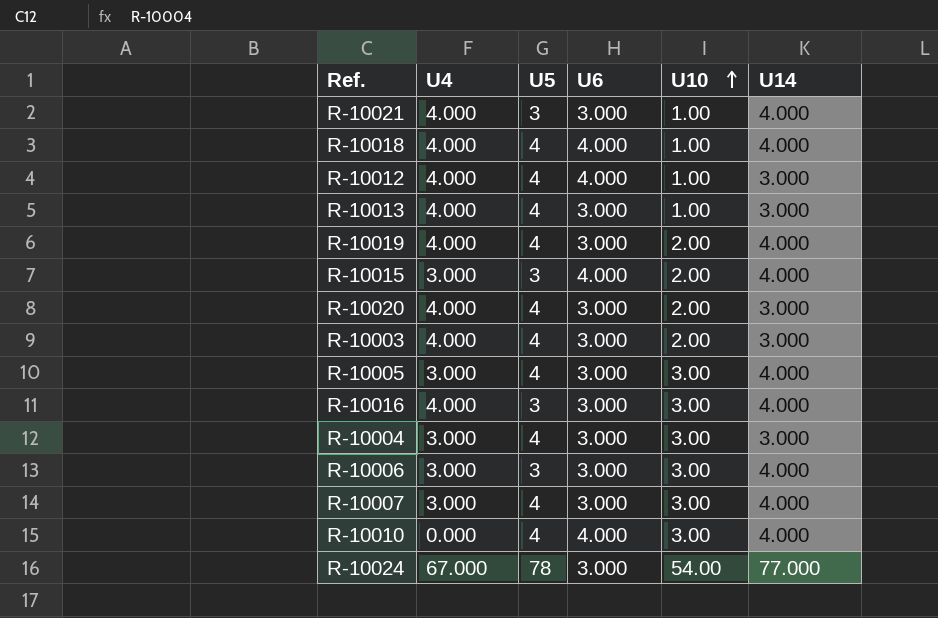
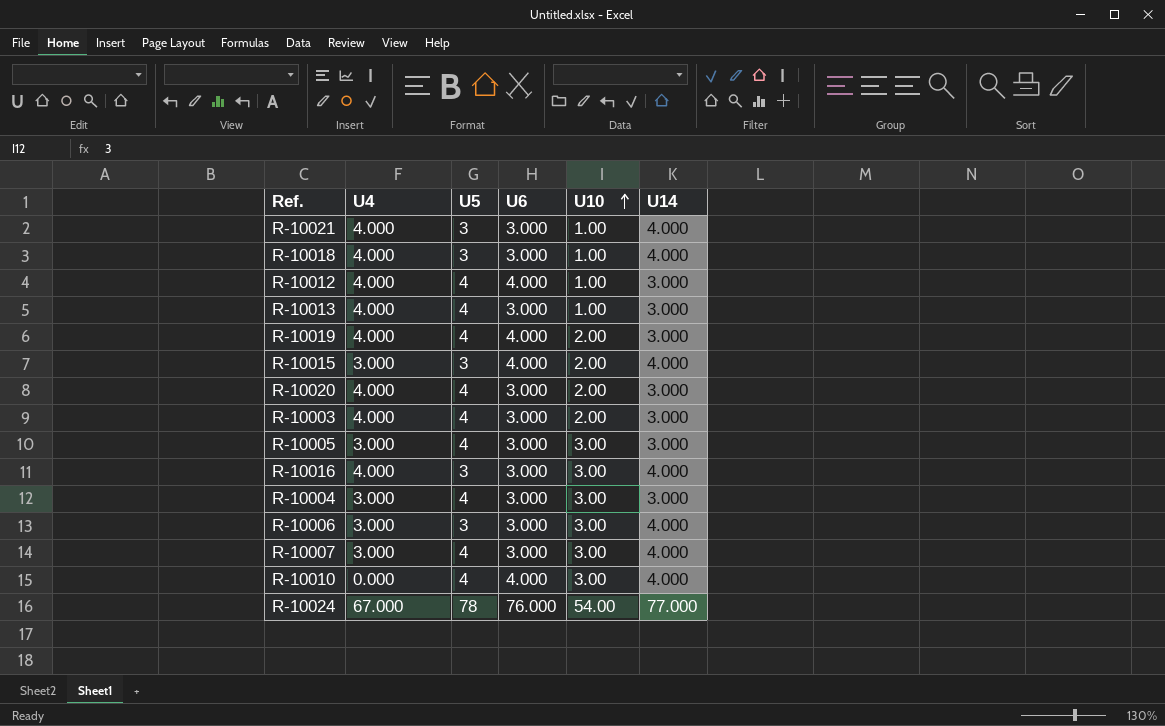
R-10018 | U5: 4 -> 3
R-10018 | U6: 4.000 -> 3.000
R-10019 | U6: 3.000 -> 4.000
R-10019 | U14: 4.000 -> 3.000
R-10005 | U14: 4.000 -> 3.000
R-10024 | U6: 3.000 -> 76.000

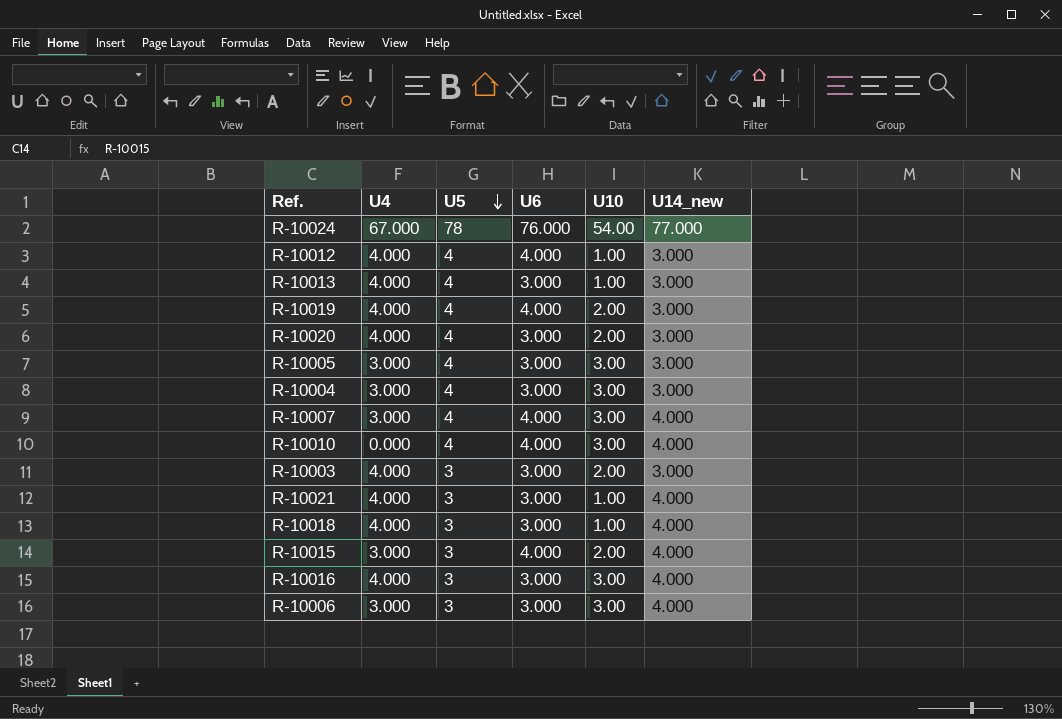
row order: U10 ascending -> U5 descending
column name: U14 -> U14_new
R-10007 | U6: 3.000 -> 4.000
R-10003 | U5: 4 -> 3

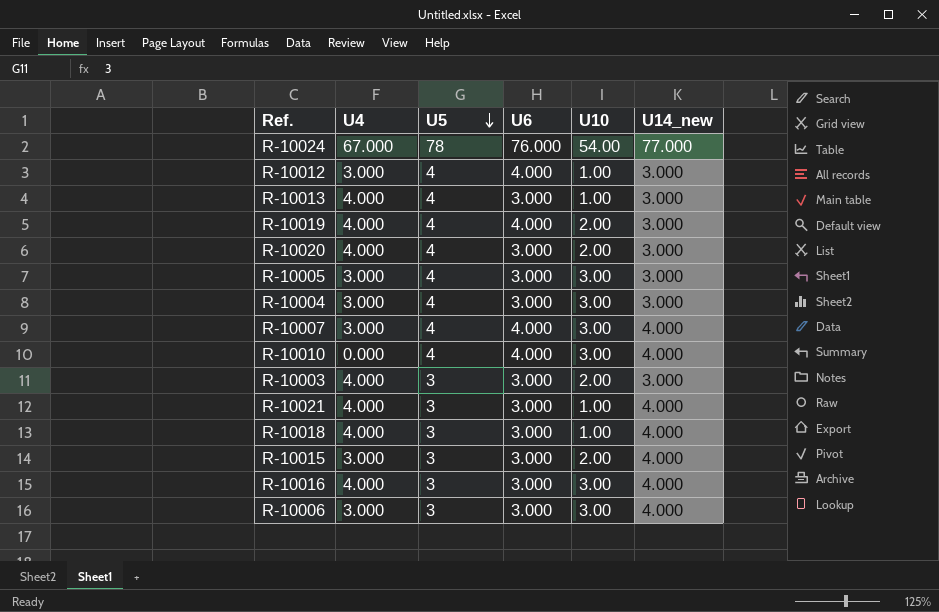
R-10012 | U4: 4.000 -> 3.000
R-10015 | U6: 4.000 -> 3.000

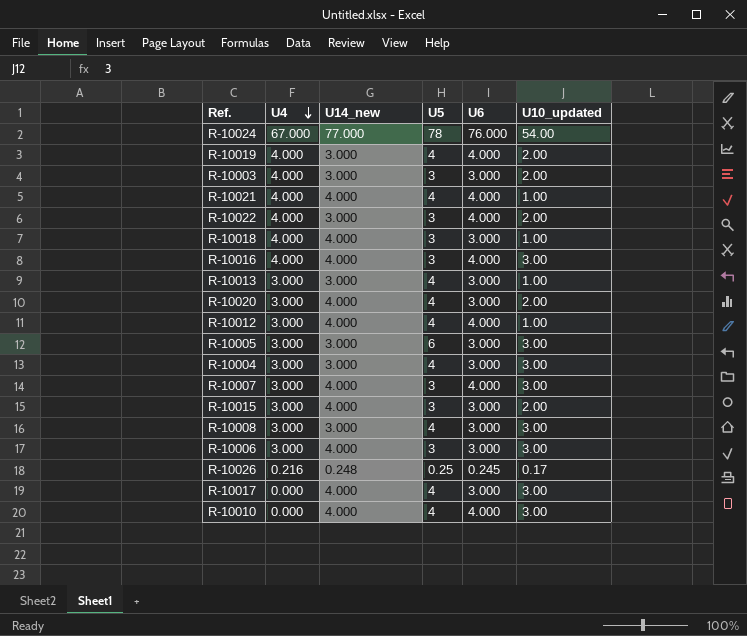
row order: U5 descending -> U4 descending
column U14_new | position: 6 -> 3
column name: U10 -> U10_updated
R-10021 | U5: 3 -> 4
R-10021 | U6: 3.000 -> 4.000
row R-10022: none -> 4.000 | 3.000 | 3 | 4.000 | 2.00
R-10016 | U6: 3.000 -> 4.000
R-10013 | U4: 4.000 -> 3.000
R-10020 | U4: 4.000 -> 3.000
R-10020 | U14_new: 3.000 -> 4.000
R-10012 | U14_new: 3.000 -> 4.000
R-10005 | U5: 4 -> 6
R-10007 | U5: 4 -> 3
row R-10008: none -> 3.000 | 3.000 | 4 | 3.000 | 3.00
row R-10026: none -> 0.216 | 0.248 | 0.25 | 0.245 | 0.17
row R-10017: none -> 0.000 | 4.000 | 4 | 3.000 | 3.00

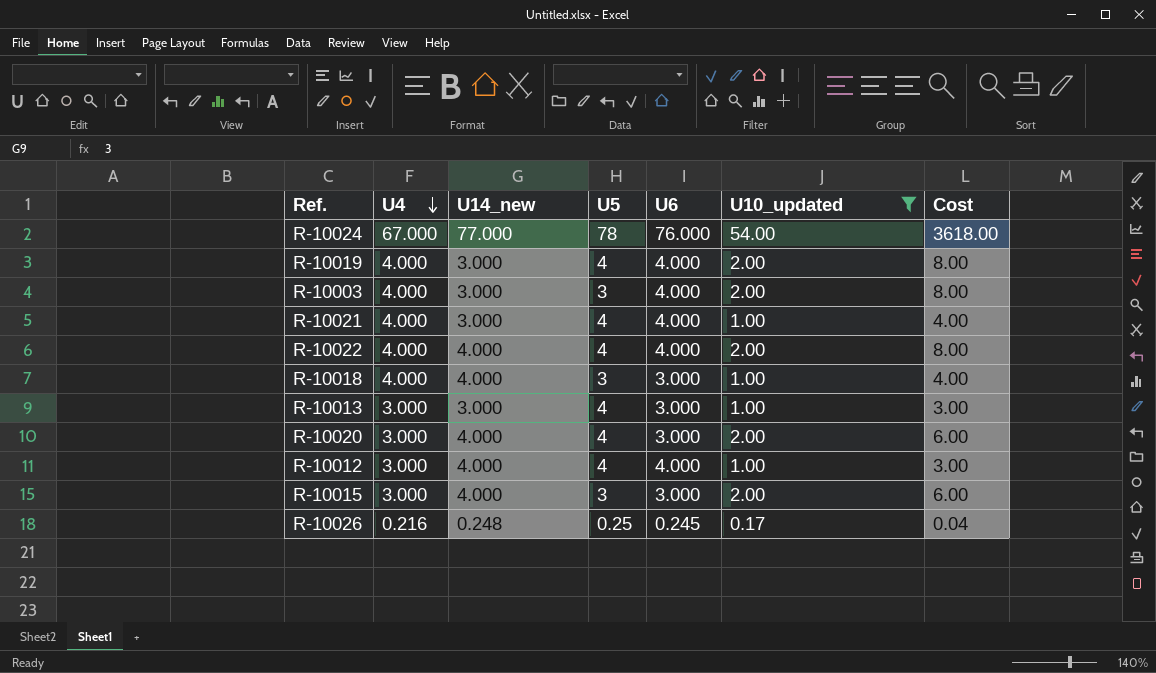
filter: none -> U10_updated != 3.00
column Cost | formula: none -> [U4] * [U10_updated]
R-10003 | U6: 3.000 -> 4.000
R-10021 | U14_new: 4.000 -> 3.000
R-10022 | U14_new: 3.000 -> 4.000
R-10022 | U5: 3 -> 4

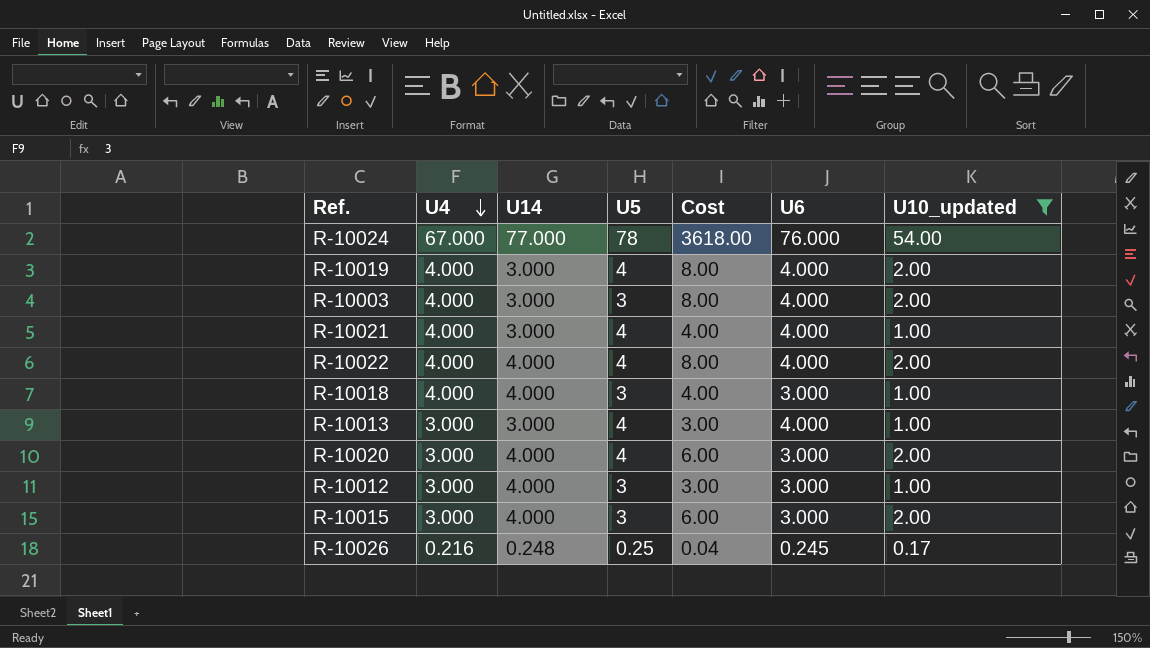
column name: U14_new -> U14
column Cost | position: 7 -> 5
R-10013 | U6: 3.000 -> 4.000
R-10012 | U5: 4 -> 3
R-10012 | U6: 4.000 -> 3.000

